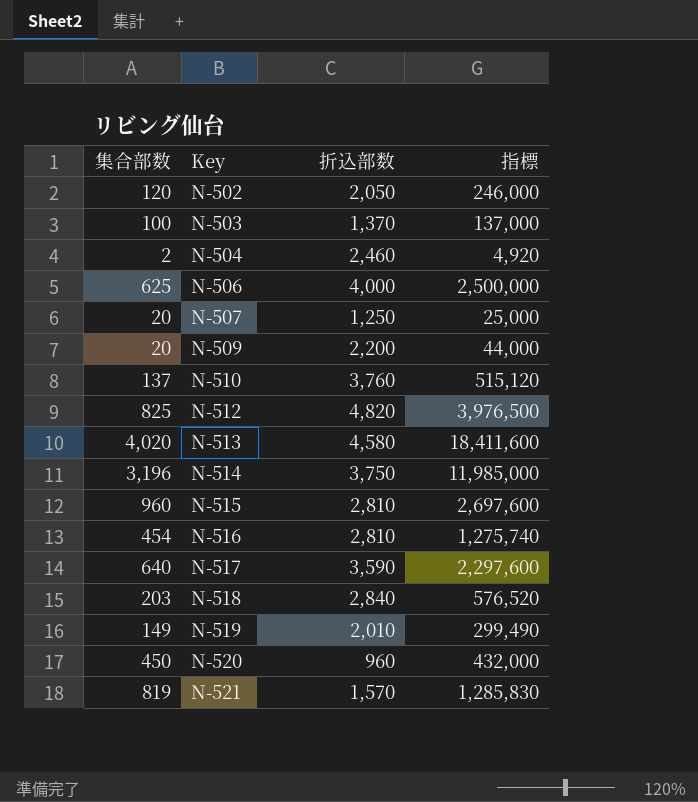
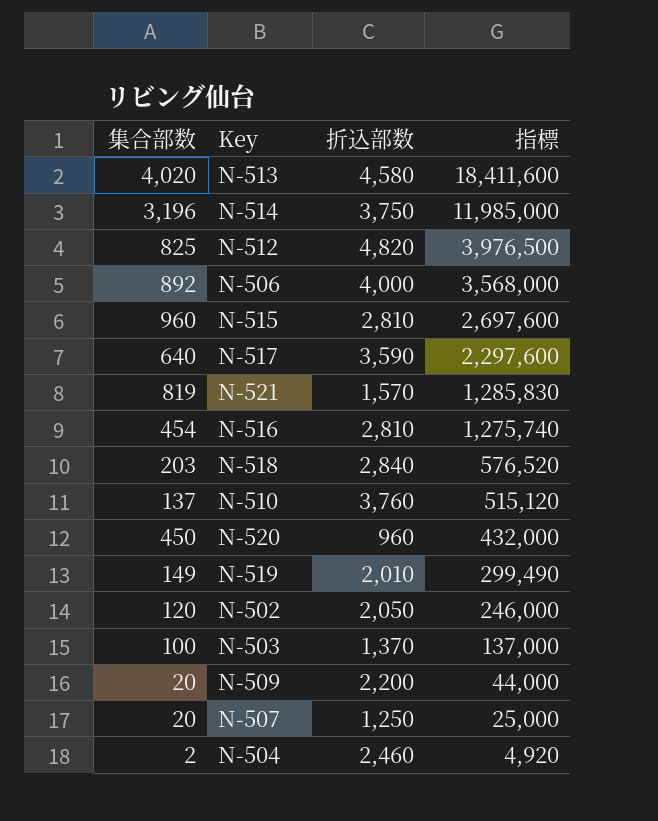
row order: Key ascending -> 指標 descending
N-506 | 集合部数: 625 -> 892
N-506 | 指標: 2,500,000 -> 3,568,000

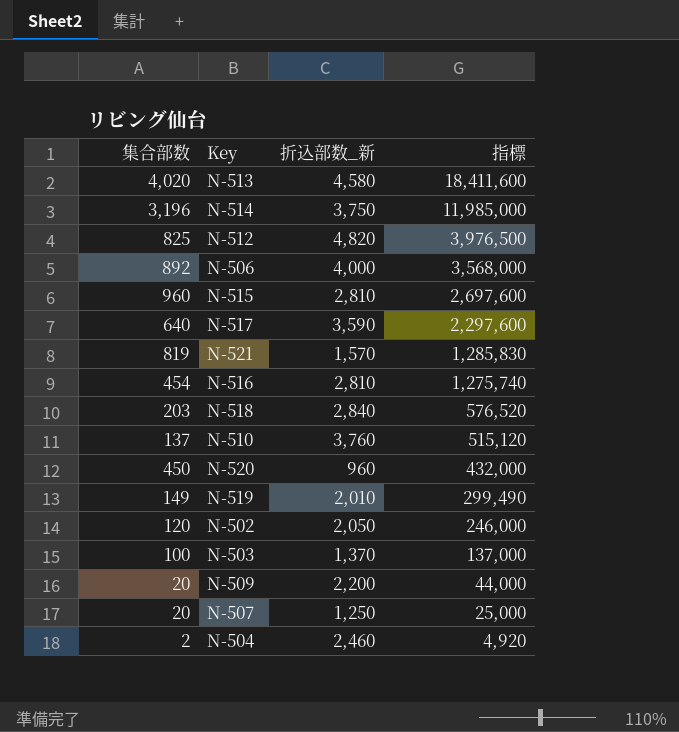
column name: 折込部数 -> 折込部数_新

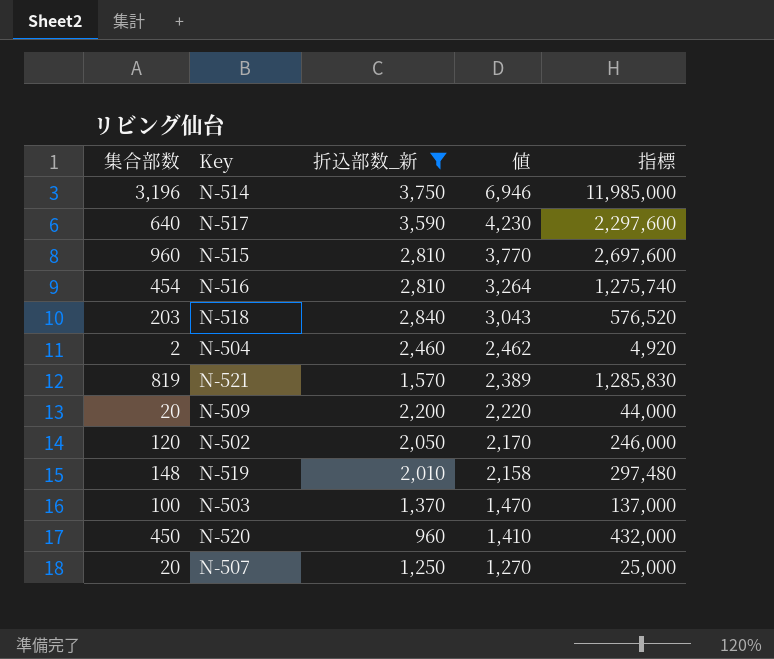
filter: none -> 折込部数_新 <= 3,750
row order: 指標 descending -> 値 descending
column 値 | formula: none -> [集合部数] + [折込部数_新]
N-519 | 集合部数: 149 -> 148
N-519 | 指標: 299,490 -> 297,480

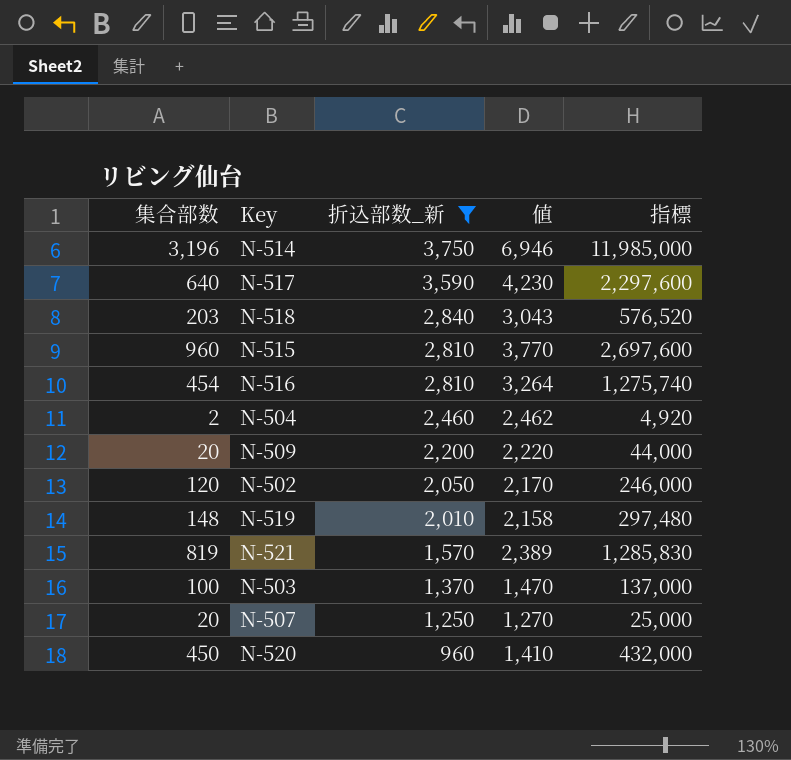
row order: 値 descending -> 折込部数_新 descending

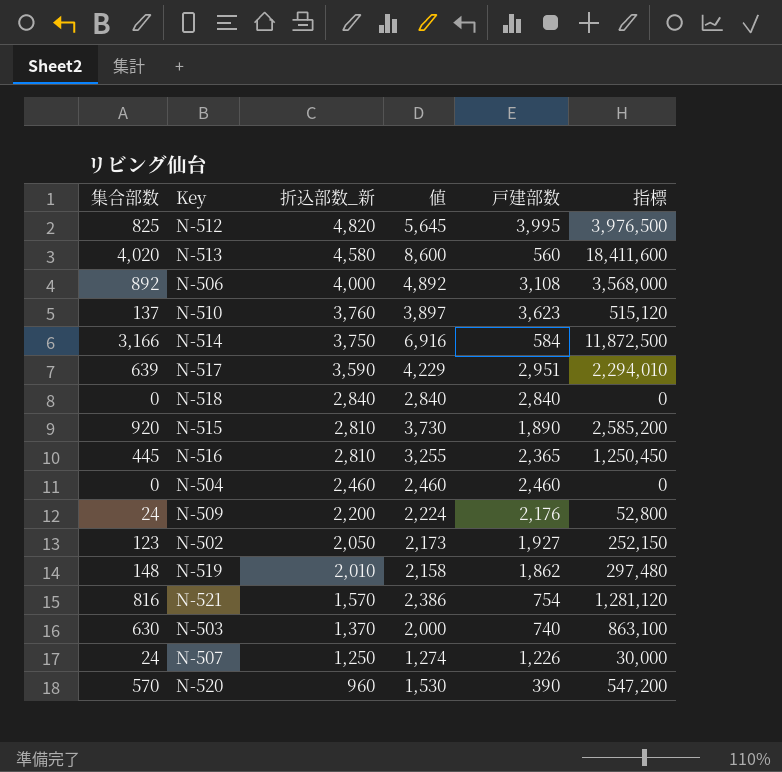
filter: 折込部数_新 <= 3,750 -> none
column 戸建部数 | formula: none -> [折込部数_新] - [集合部数]
N-514 | 集合部数: 3,196 -> 3,166
N-514 | 値: 6,946 -> 6,916
N-514 | 指標: 11,985,000 -> 11,872,500
N-517 | 集合部数: 640 -> 639
N-517 | 値: 4,230 -> 4,229
N-517 | 指標: 2,297,600 -> 2,294,010
N-518 | 集合部数: 203 -> 0
N-518 | 値: 3,043 -> 2,840
N-518 | 指標: 576,520 -> 0
N-515 | 集合部数: 960 -> 920
N-515 | 値: 3,770 -> 3,730
N-515 | 指標: 2,697,600 -> 2,585,200
N-516 | 集合部数: 454 -> 445
N-516 | 値: 3,264 -> 3,255
N-516 | 指標: 1,275,740 -> 1,250,450
N-504 | 集合部数: 2 -> 0
N-504 | 値: 2,462 -> 2,460
N-504 | 指標: 4,920 -> 0
N-509 | 集合部数: 20 -> 24
N-509 | 値: 2,220 -> 2,224
N-509 | 指標: 44,000 -> 52,800
N-502 | 集合部数: 120 -> 123
N-502 | 値: 2,170 -> 2,173
N-502 | 指標: 246,000 -> 252,150
N-521 | 集合部数: 819 -> 816
N-521 | 値: 2,389 -> 2,386
N-521 | 指標: 1,285,830 -> 1,281,120
N-503 | 集合部数: 100 -> 630
N-503 | 値: 1,470 -> 2,000
N-503 | 指標: 137,000 -> 863,100
N-507 | 集合部数: 20 -> 24
N-507 | 値: 1,270 -> 1,274
N-507 | 指標: 25,000 -> 30,000
N-520 | 集合部数: 450 -> 570
N-520 | 値: 1,410 -> 1,530
N-520 | 指標: 432,000 -> 547,200

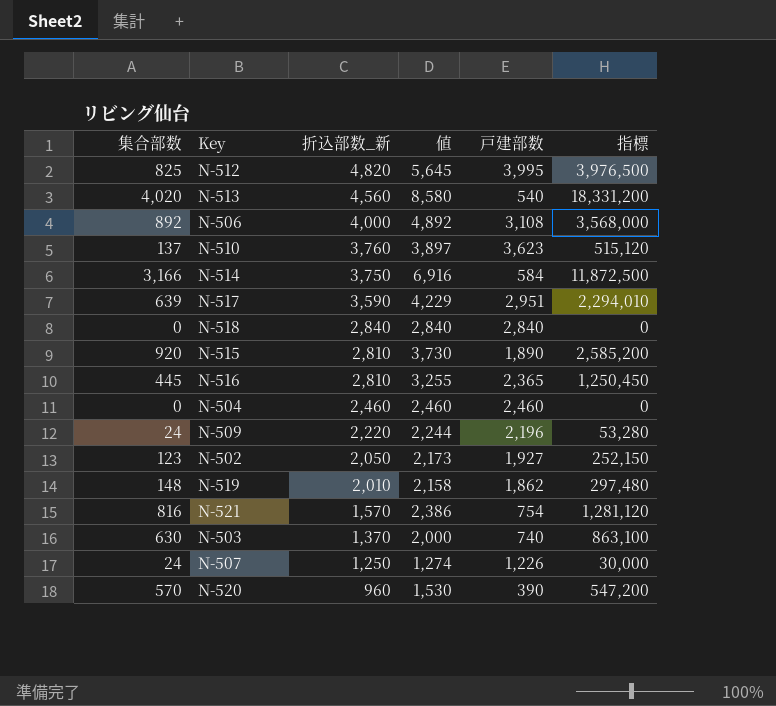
N-513 | 折込部数_新: 4,580 -> 4,560
N-513 | 値: 8,600 -> 8,580
N-513 | 戸建部数: 560 -> 540
N-513 | 指標: 18,411,600 -> 18,331,200
N-509 | 折込部数_新: 2,200 -> 2,220
N-509 | 値: 2,224 -> 2,244
N-509 | 戸建部数: 2,176 -> 2,196
N-509 | 指標: 52,800 -> 53,280

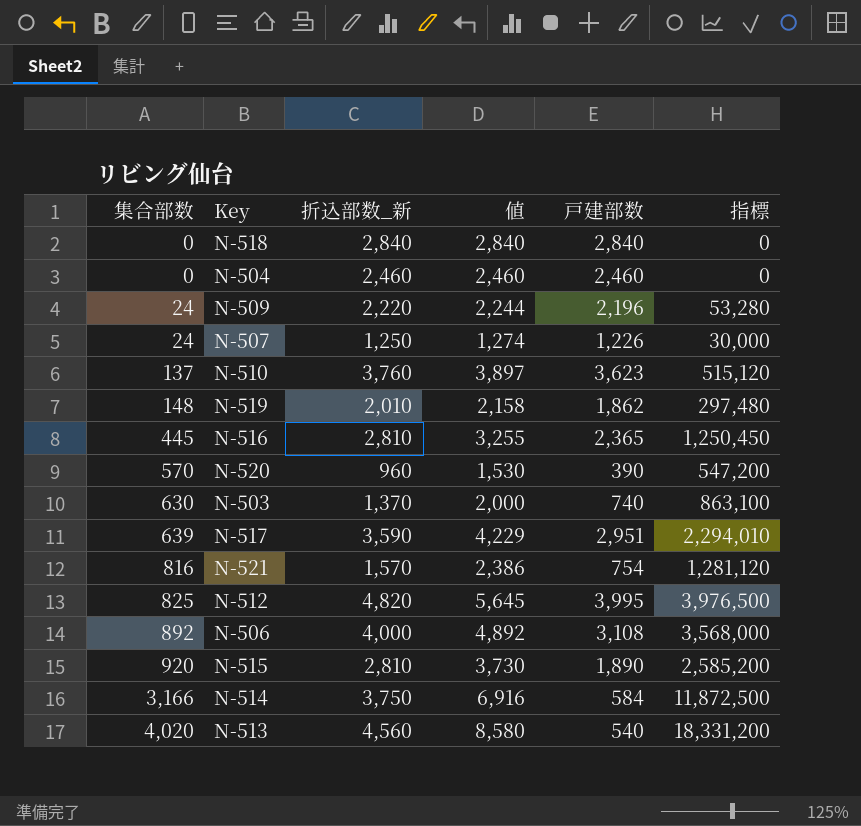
row order: 折込部数_新 descending -> 集合部数 ascending
row N-502: 123 | 2,050 | 2,173 | 1,927 | 252,150 -> none

